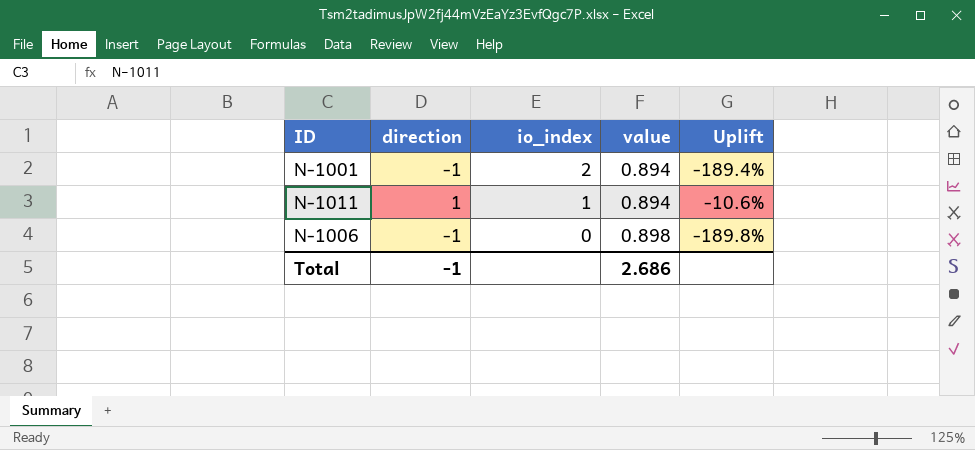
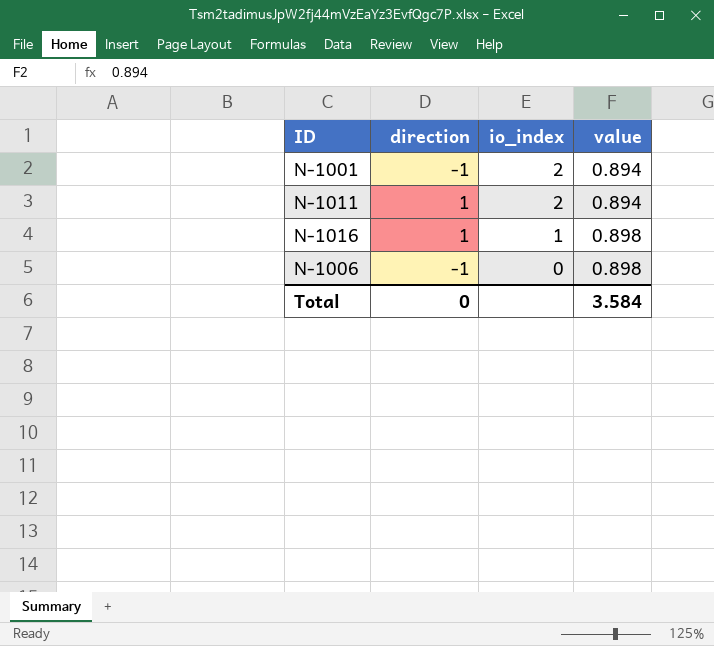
column Uplift | formula: ([value] - [direction]) / [direction] -> none
N-1011 | io_index: 1 -> 2
row N-1016: none -> 1 | 1 | 0.898
Total | direction: -1 -> 0
Total | value: 2.686 -> 3.584

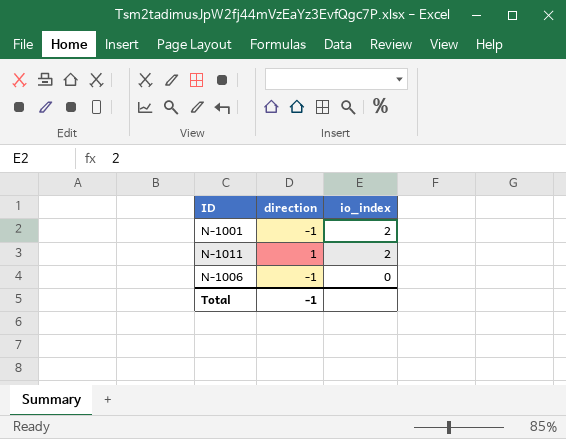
column value | position: 4 -> none
row N-1016: 1 | 1 | 0.898 -> none
Total | direction: 0 -> -1

